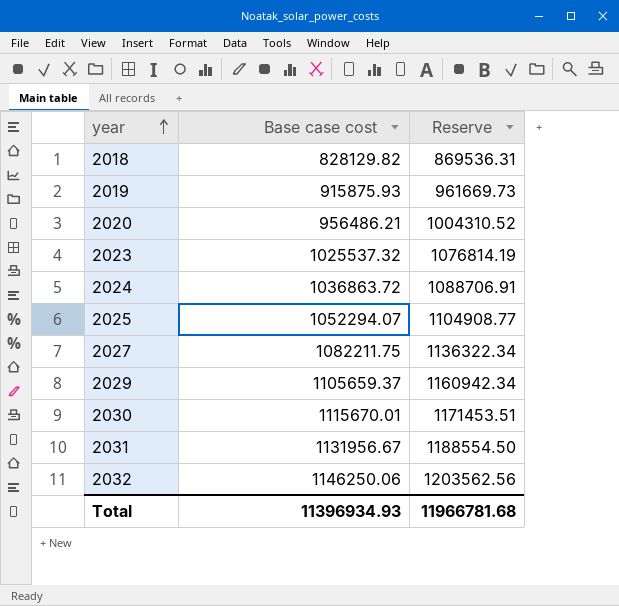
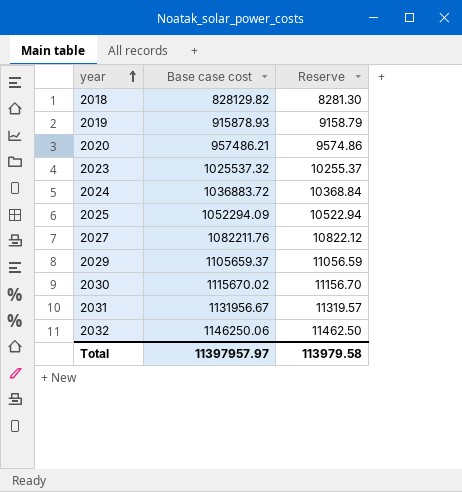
column Reserve | formula: [Base case cost] * 1.05 -> [Base case cost] * 0.01
2019 | Base case cost: 915875.93 -> 915878.93
2020 | Base case cost: 956486.21 -> 957486.21
2024 | Base case cost: 1036863.72 -> 1036883.72
2025 | Base case cost: 1052294.07 -> 1052294.09
2027 | Base case cost: 1082211.75 -> 1082211.76
2030 | Base case cost: 1115670.01 -> 1115670.02
Total | Base case cost: 11396934.93 -> 11397957.97
Total | Reserve: 11966781.68 -> 113979.58

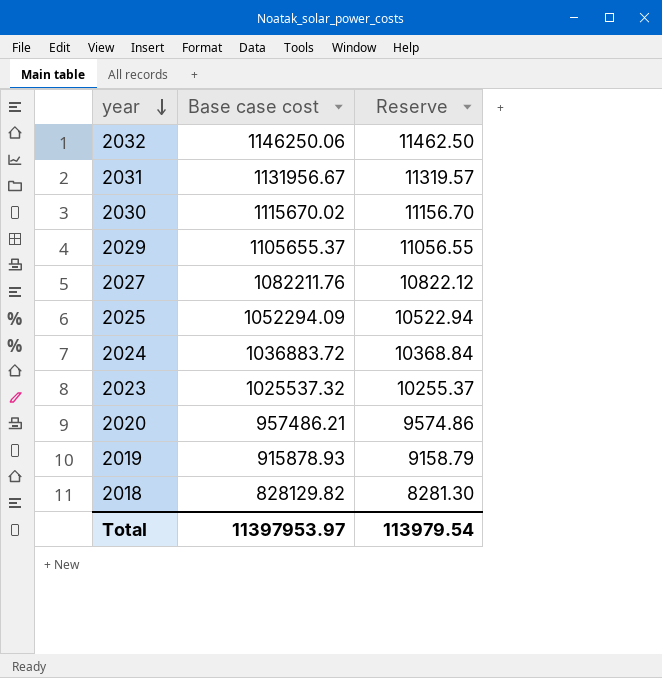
row order: year ascending -> year descending
2029 | Base case cost: 1105659.37 -> 1105655.37
2029 | Reserve: 11056.59 -> 11056.55
Total | Base case cost: 11397957.97 -> 11397953.97
Total | Reserve: 113979.58 -> 113979.54

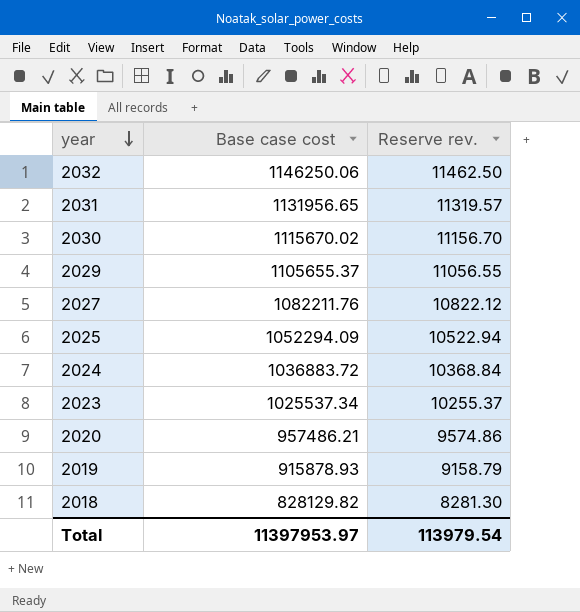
column name: Reserve -> Reserve rev.
2031 | Base case cost: 1131956.67 -> 1131956.65
2023 | Base case cost: 1025537.32 -> 1025537.34

